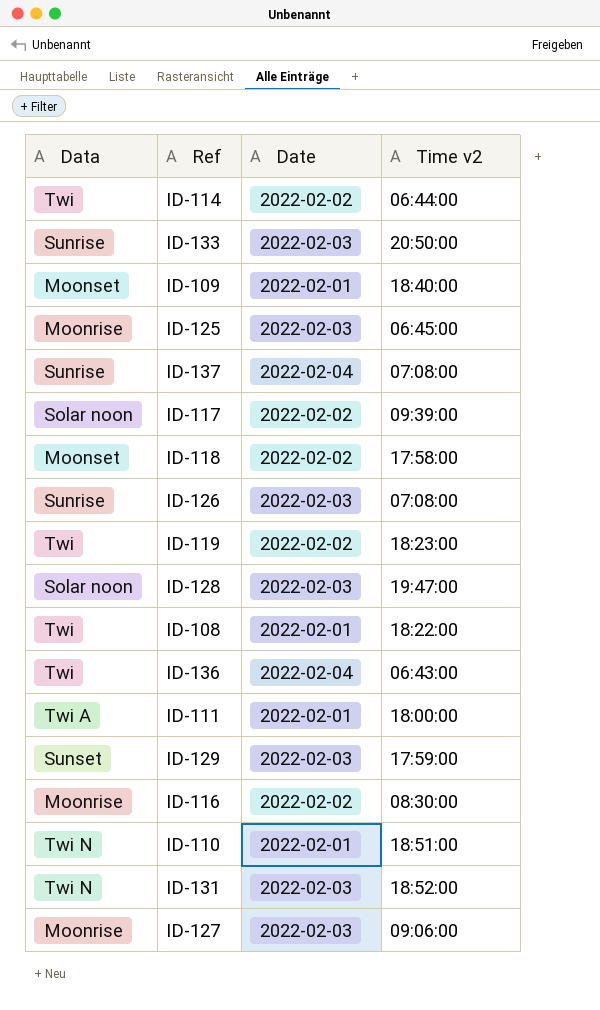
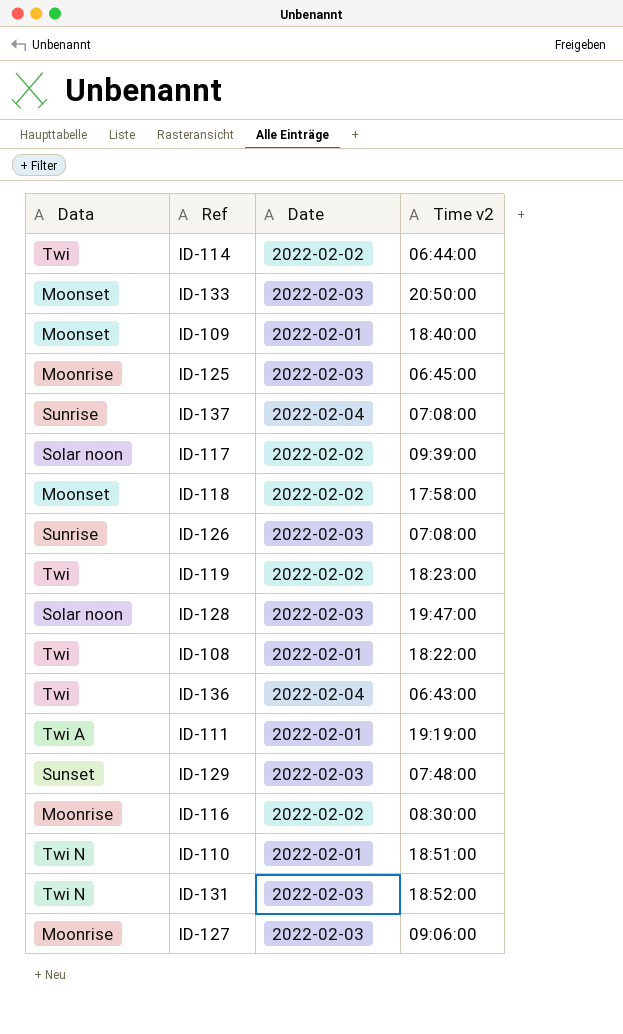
ID-133 | Data: Sunrise -> Moonset
ID-111 | Time v2: 18:00:00 -> 19:19:00
ID-129 | Time v2: 17:59:00 -> 07:48:00

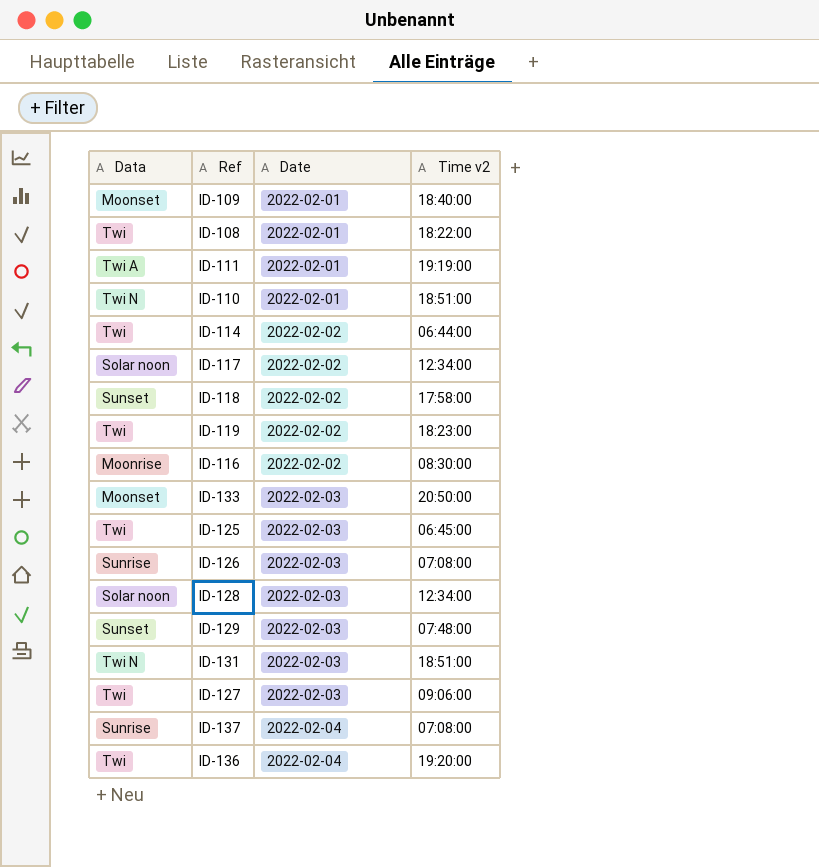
row order: none -> Date ascending
ID-117 | Time v2: 09:39:00 -> 12:34:00
ID-118 | Data: Moonset -> Sunset
ID-125 | Data: Moonrise -> Twi
ID-128 | Time v2: 19:47:00 -> 12:34:00
ID-131 | Time v2: 18:52:00 -> 18:51:00
ID-127 | Data: Moonrise -> Twi
ID-136 | Time v2: 06:43:00 -> 19:20:00

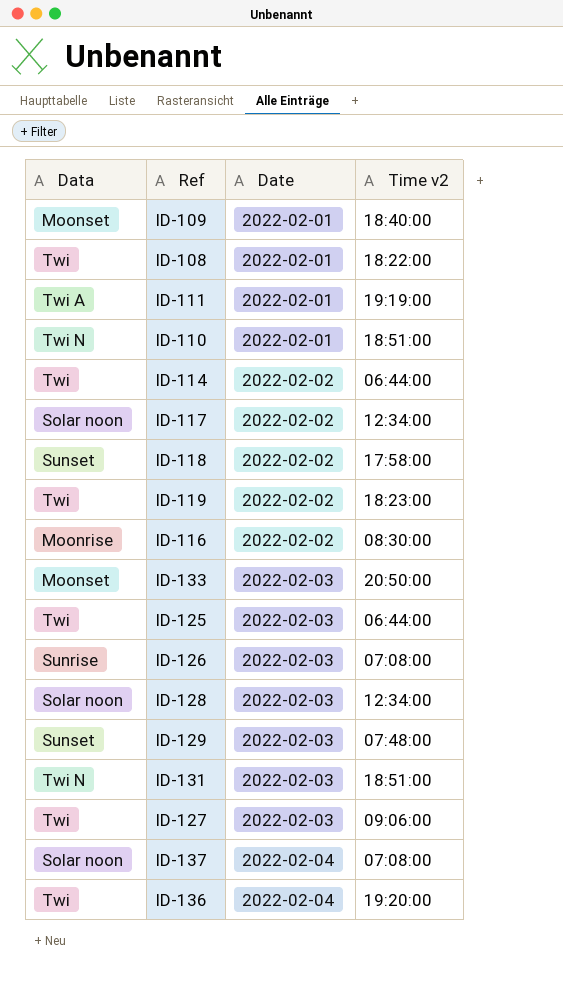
ID-125 | Time v2: 06:45:00 -> 06:44:00
ID-137 | Data: Sunrise -> Solar noon

